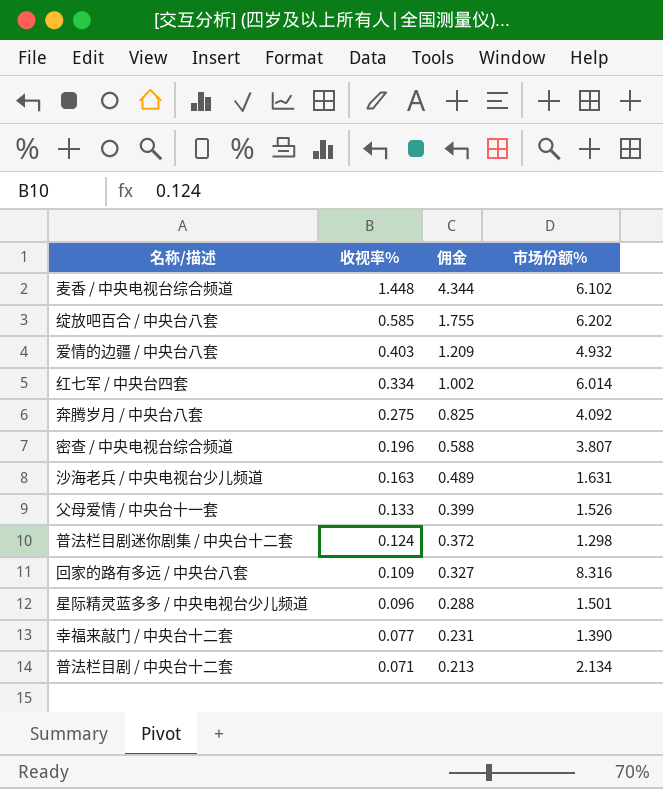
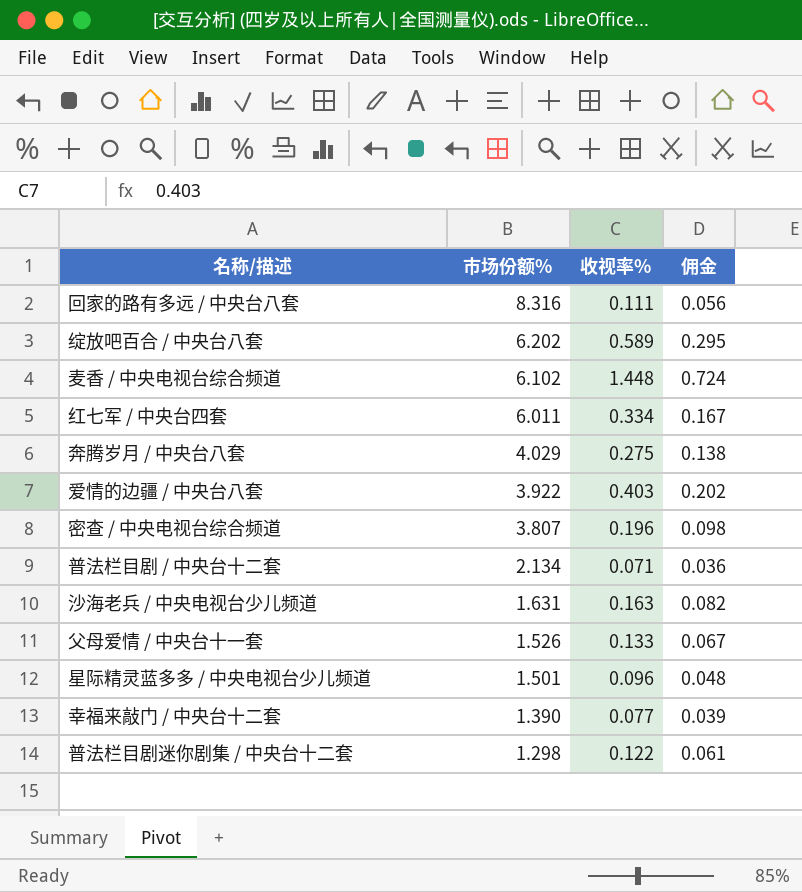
row order: 收视率% descending -> 市场份额% descending
column 市场份额% | position: 4 -> 2
column 佣金 | formula: [收视率%] * 3 -> [收视率%] * 0.5
回家的路有多远 / 中央台八套 | 收视率%: 0.109 -> 0.111
绽放吧百合 / 中央台八套 | 收视率%: 0.585 -> 0.589
红七军 / 中央台四套 | 市场份额%: 6.014 -> 6.011
奔腾岁月 / 中央台八套 | 市场份额%: 4.092 -> 4.029
爱情的边疆 / 中央台八套 | 市场份额%: 4.932 -> 3.922
普法栏目剧迷你剧集 / 中央台十二套 | 收视率%: 0.124 -> 0.122

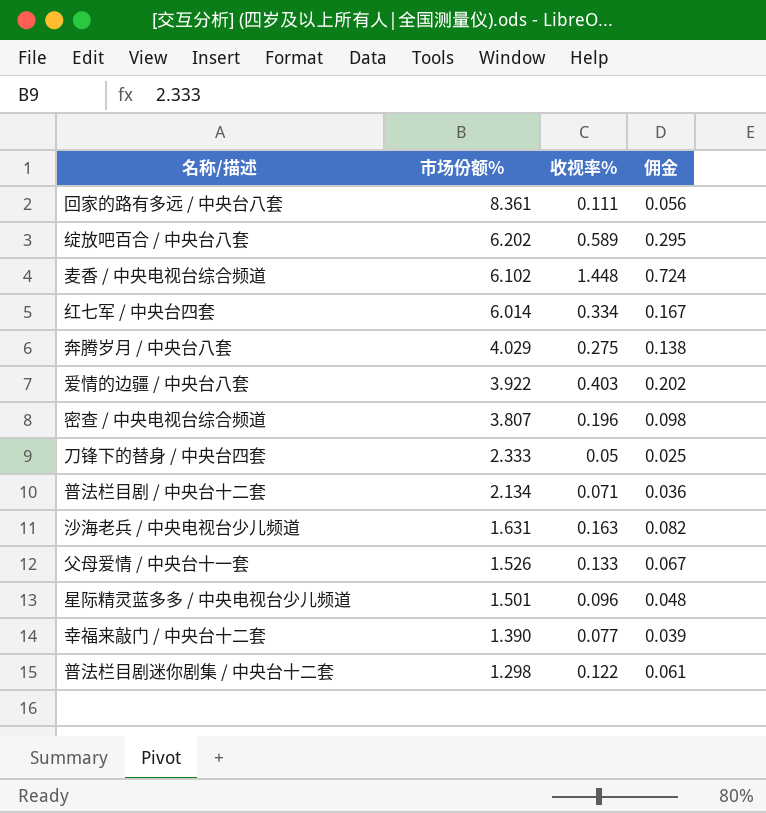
回家的路有多远 / 中央台八套 | 市场份额%: 8.316 -> 8.361
红七军 / 中央台四套 | 市场份额%: 6.011 -> 6.014
row 刀锋下的替身 / 中央台四套: none -> 2.333 | 0.05 | 0.025

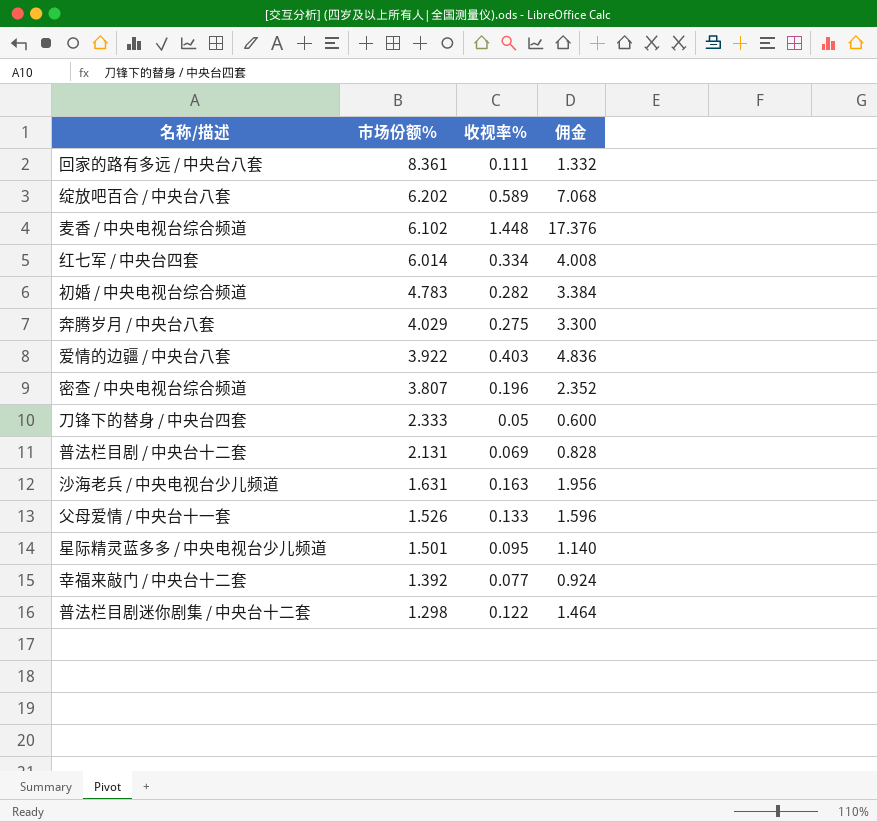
column 佣金 | formula: [收视率%] * 0.5 -> [收视率%] * 12
row 初婚 / 中央电视台综合频道: none -> 4.783 | 0.282 | 3.384
普法栏目剧 / 中央台十二套 | 市场份额%: 2.134 -> 2.131
普法栏目剧 / 中央台十二套 | 收视率%: 0.071 -> 0.069
星际精灵蓝多多 / 中央电视台少儿频道 | 收视率%: 0.096 -> 0.095
幸福来敲门 / 中央台十二套 | 市场份额%: 1.390 -> 1.392

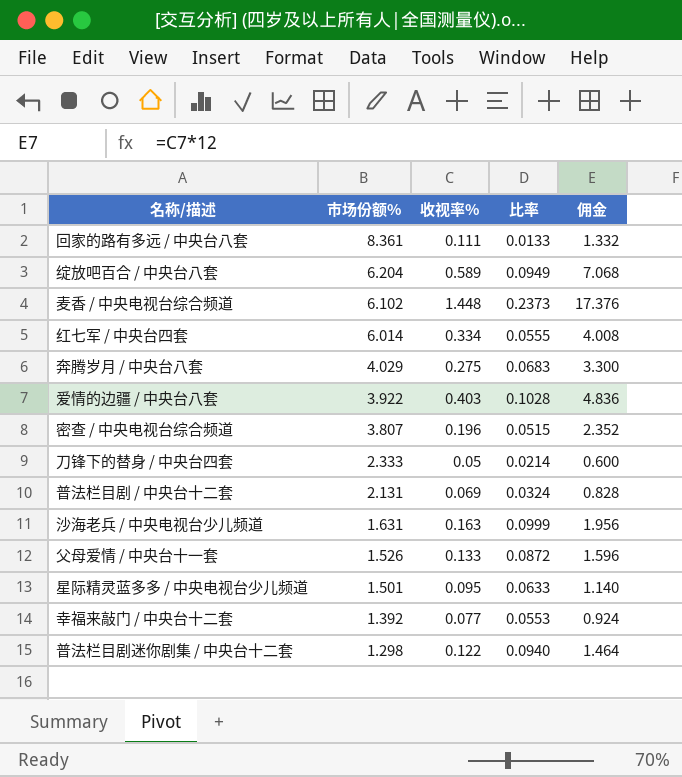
column 比率 | formula: none -> [收视率%] / [市场份额%]
row 初婚 / 中央电视台综合频道: 4.783 | 0.282 | 3.384 -> none
绽放吧百合 / 中央台八套 | 市场份额%: 6.202 -> 6.204

